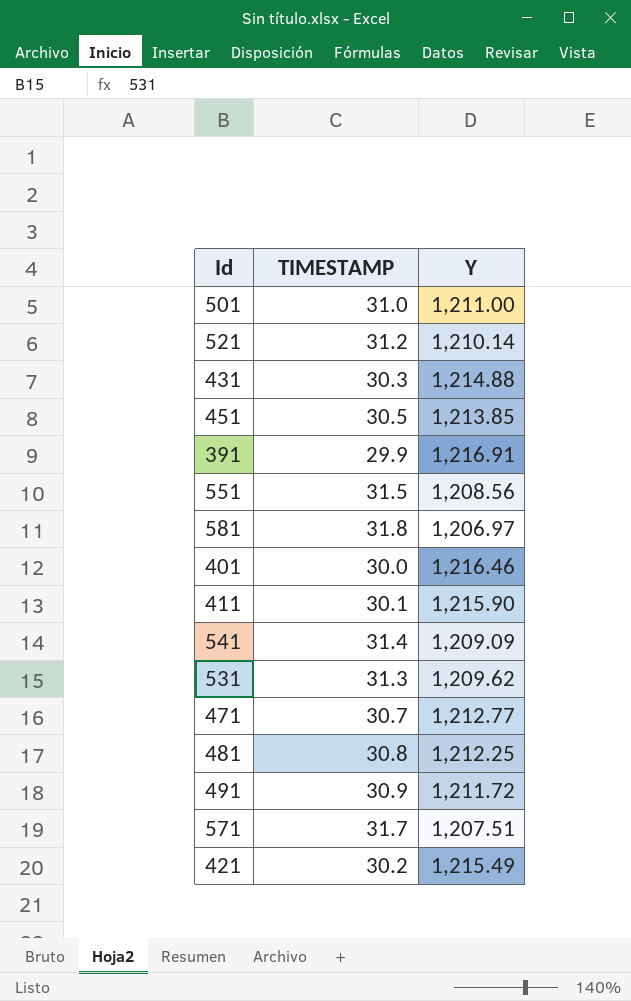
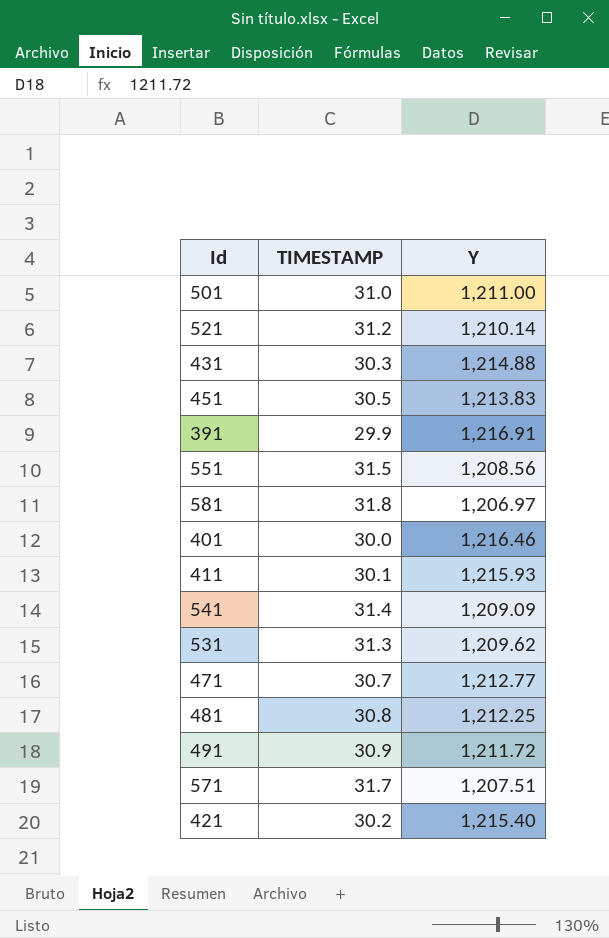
451 | Y: 1,213.85 -> 1,213.83
411 | Y: 1,215.90 -> 1,215.93
421 | Y: 1,215.49 -> 1,215.40

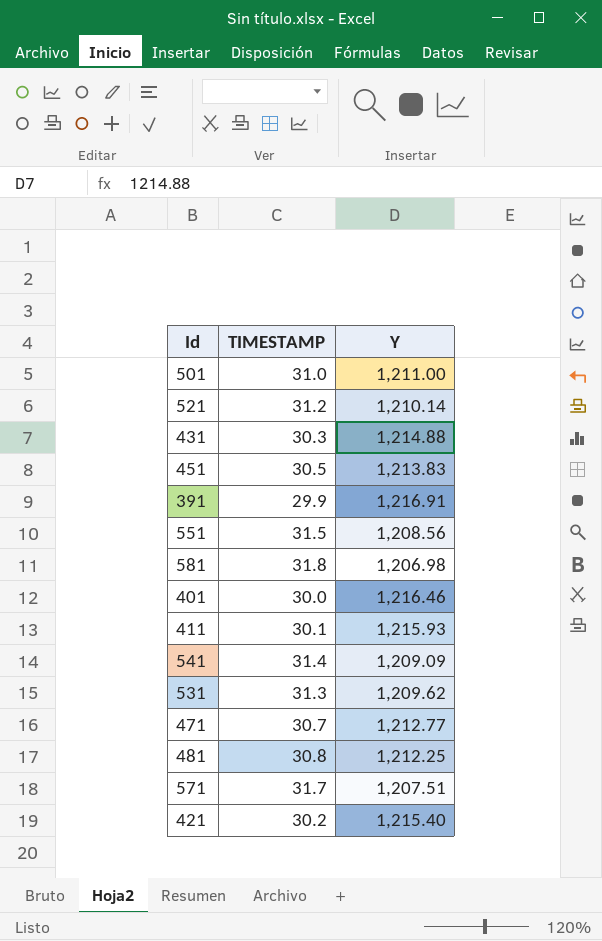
row 491: 30.9 | 1,211.72 -> none
581 | Y: 1,206.97 -> 1,206.98

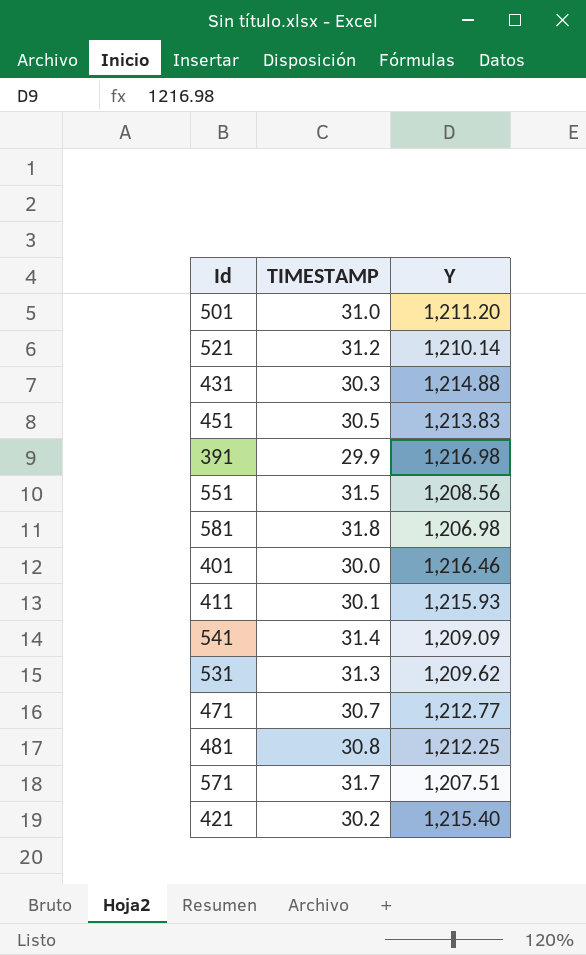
501 | Y: 1,211.00 -> 1,211.20
391 | Y: 1,216.91 -> 1,216.98

